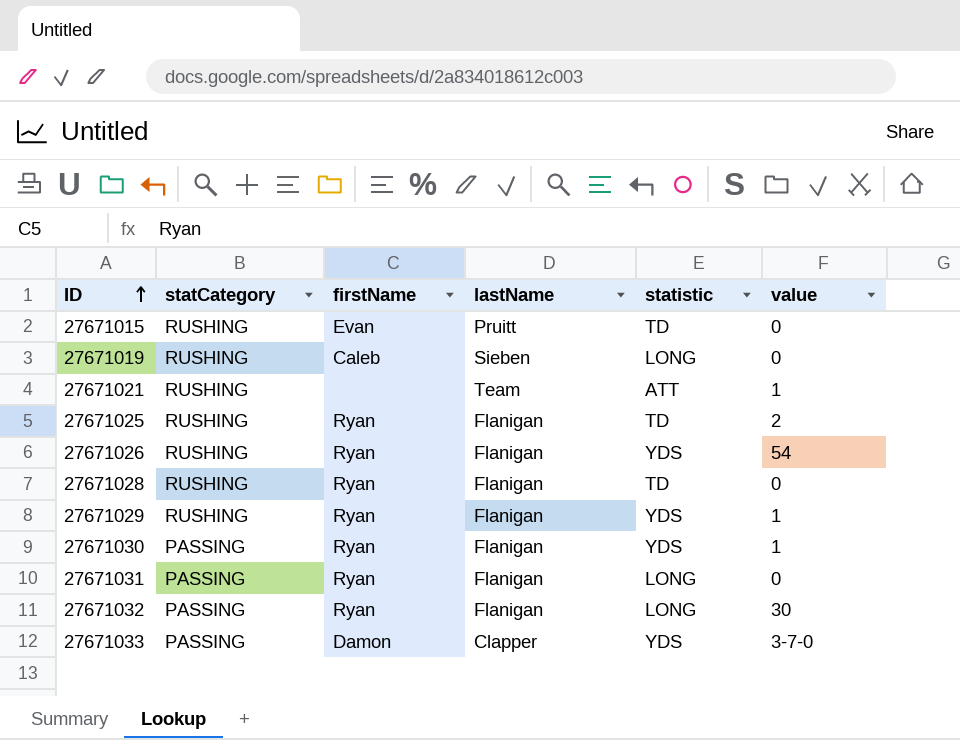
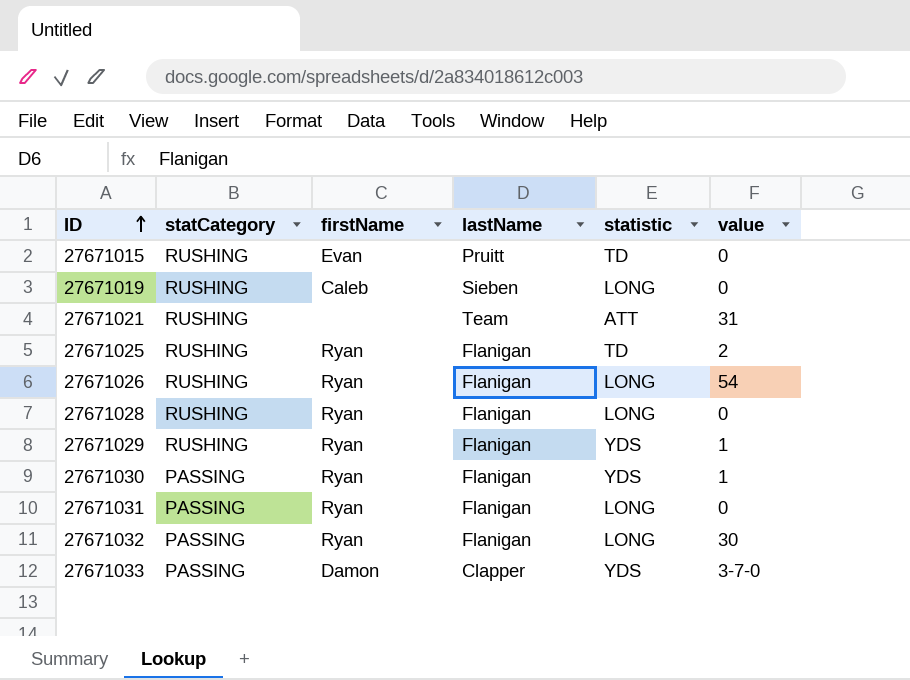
27671021 | value: 1 -> 31
27671026 | statistic: YDS -> LONG
27671028 | statistic: TD -> LONG

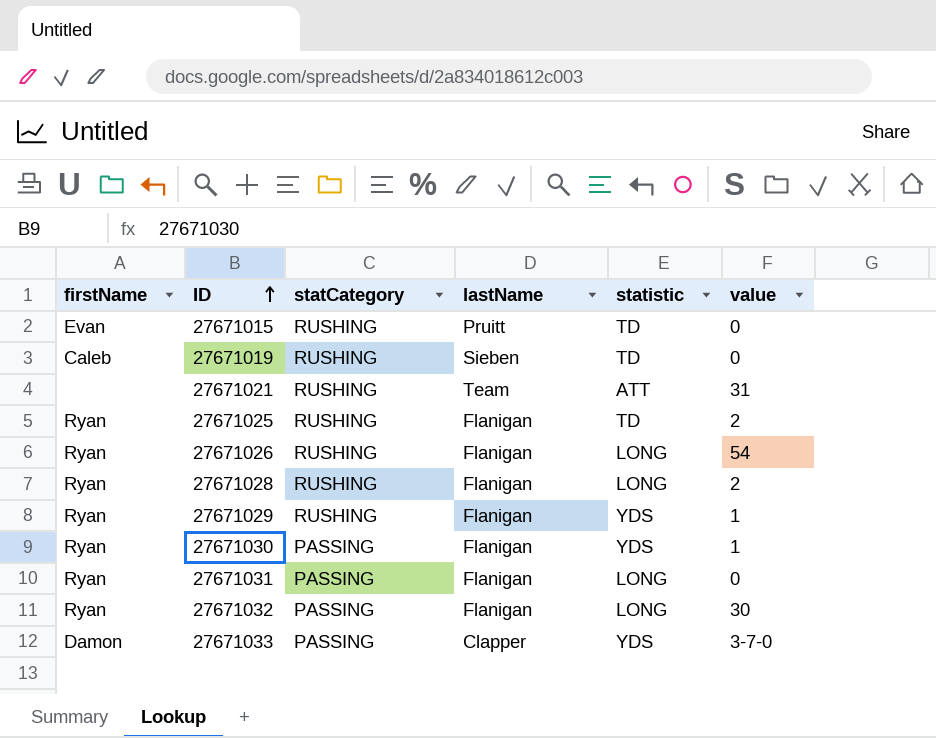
column firstName | position: 3 -> 1
27671019 | statistic: LONG -> TD
27671028 | value: 0 -> 2

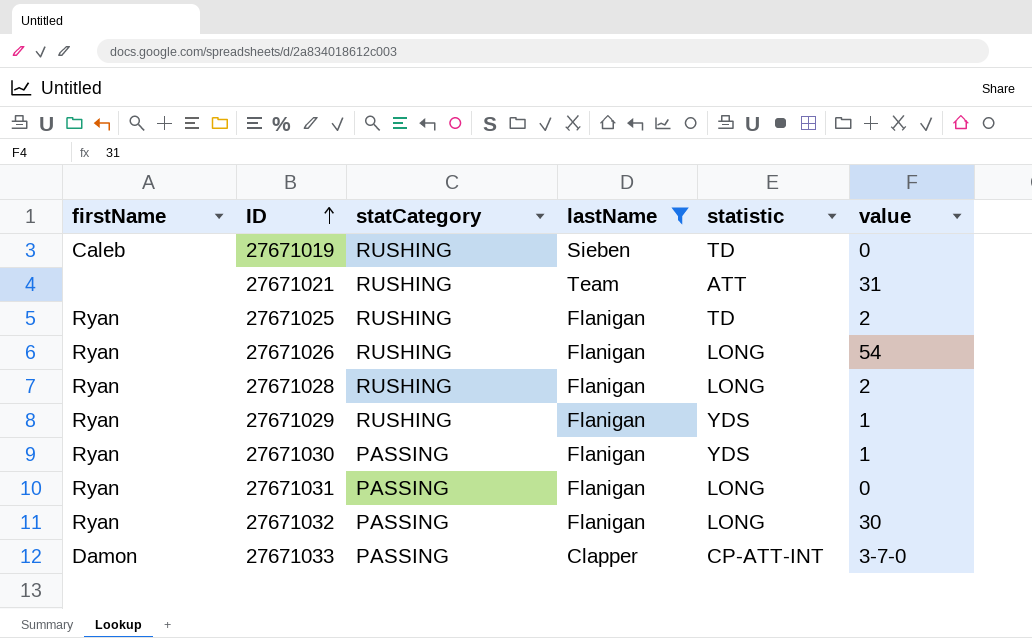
filter: none -> lastName != Pruitt
27671033 | statistic: YDS -> CP-ATT-INT

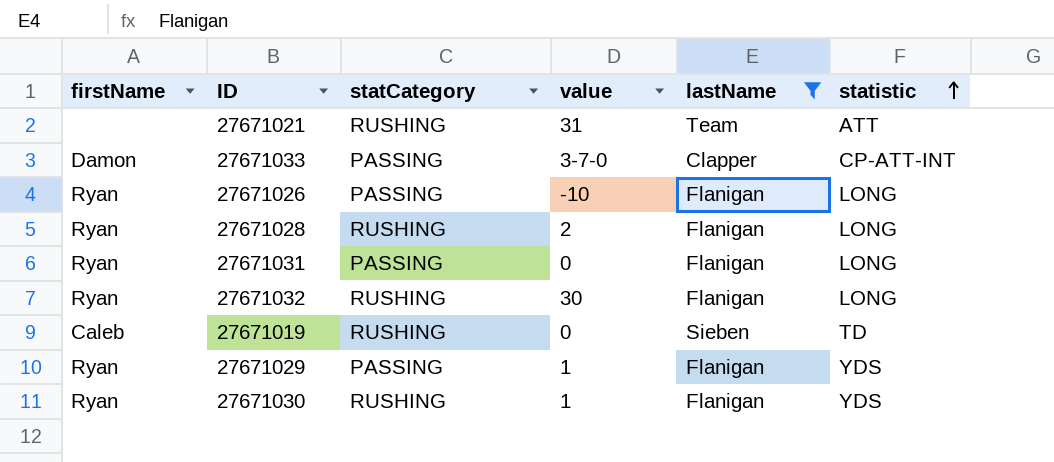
row order: ID ascending -> statistic ascending
column value | position: 6 -> 4
row 27671025: Ryan | RUSHING | Flanigan | TD | 2 -> none
27671026 | statCategory: RUSHING -> PASSING
27671026 | value: 54 -> -10
27671032 | statCategory: PASSING -> RUSHING
27671029 | statCategory: RUSHING -> PASSING
27671030 | statCategory: PASSING -> RUSHING

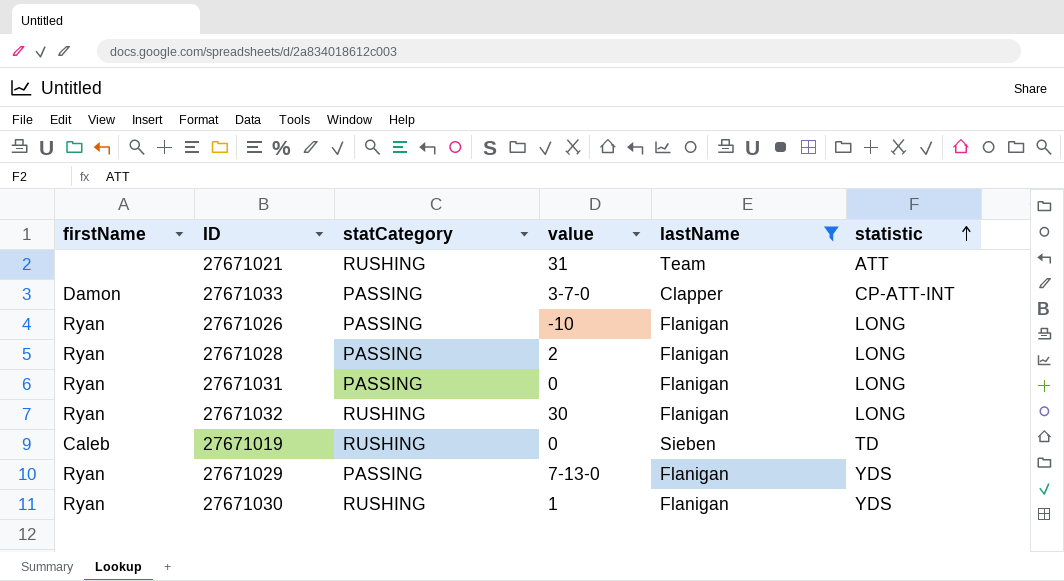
27671028 | statCategory: RUSHING -> PASSING
27671029 | value: 1 -> 7-13-0

